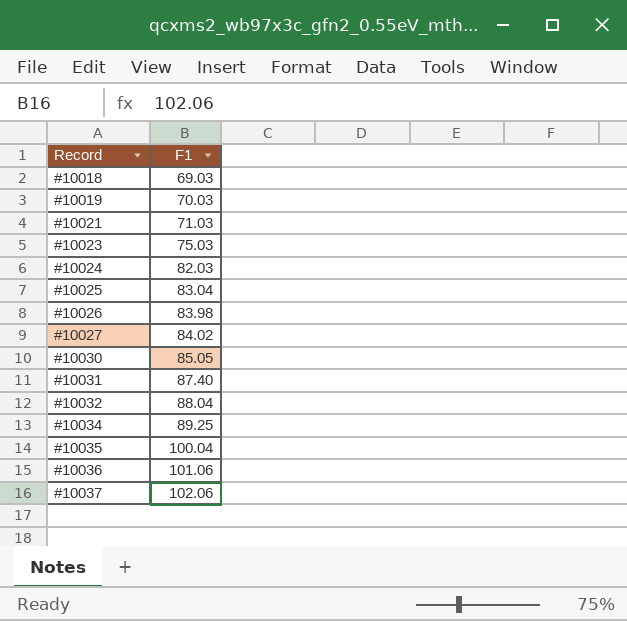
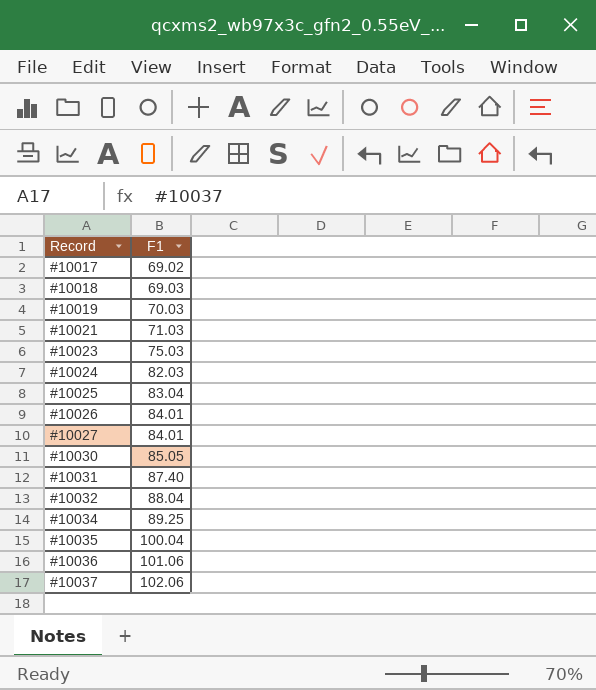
row #10017: none -> 69.02
#10026 | F1: 83.98 -> 84.01
#10027 | F1: 84.02 -> 84.01

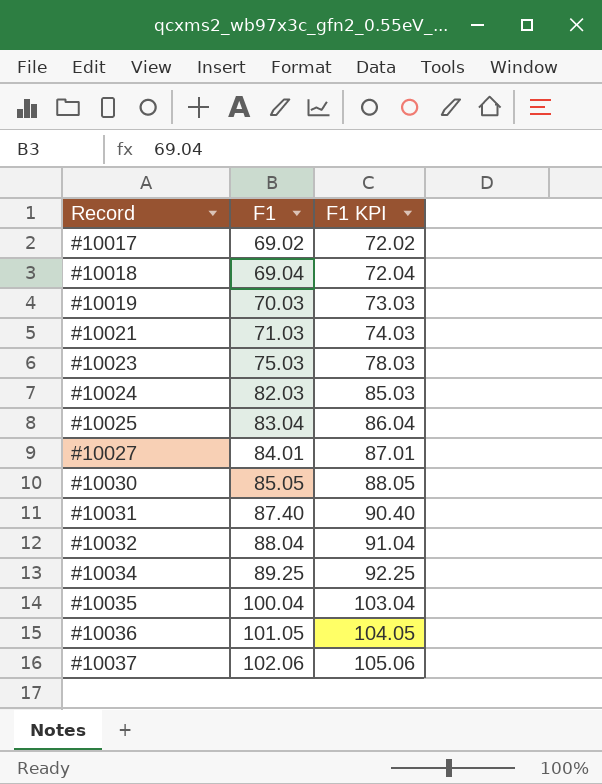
column F1 KPI | formula: none -> [F1] + 3
row #10026: 84.01 -> none
#10018 | F1: 69.03 -> 69.04
#10036 | F1: 101.06 -> 101.05

